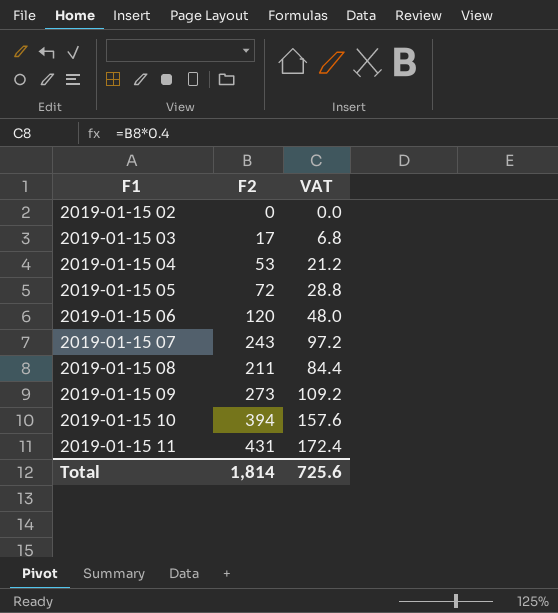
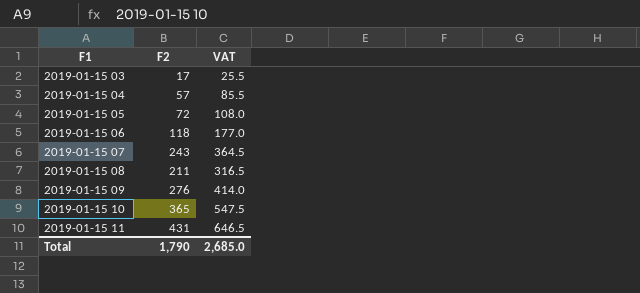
column VAT | formula: [F2] * 0.4 -> [F2] * 1.5
row 2019-01-15 02: 0 | 0.0 -> none
2019-01-15 04 | F2: 53 -> 57
2019-01-15 06 | F2: 120 -> 118
2019-01-15 09 | F2: 273 -> 276
2019-01-15 10 | F2: 394 -> 365
Total | F2: 1,814 -> 1,790
Total | VAT: 725.6 -> 2,685.0

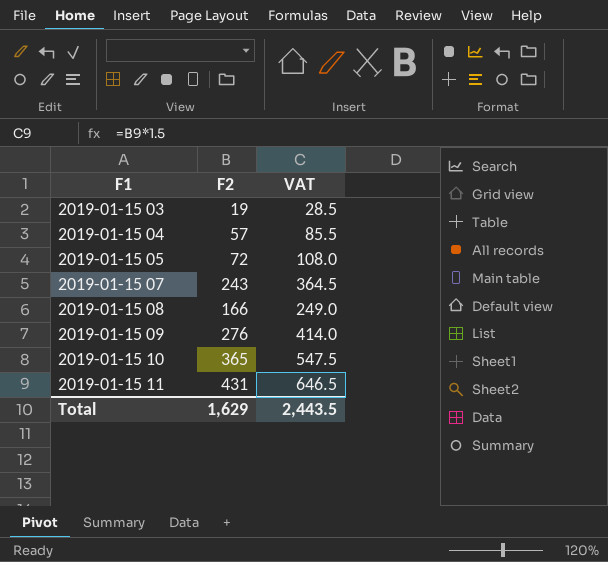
row 2019-01-15 06: 118 | 177.0 -> none
2019-01-15 03 | F2: 17 -> 19
2019-01-15 03 | VAT: 25.5 -> 28.5
2019-01-15 08 | F2: 211 -> 166
2019-01-15 08 | VAT: 316.5 -> 249.0
Total | F2: 1,790 -> 1,629
Total | VAT: 2,685.0 -> 2,443.5

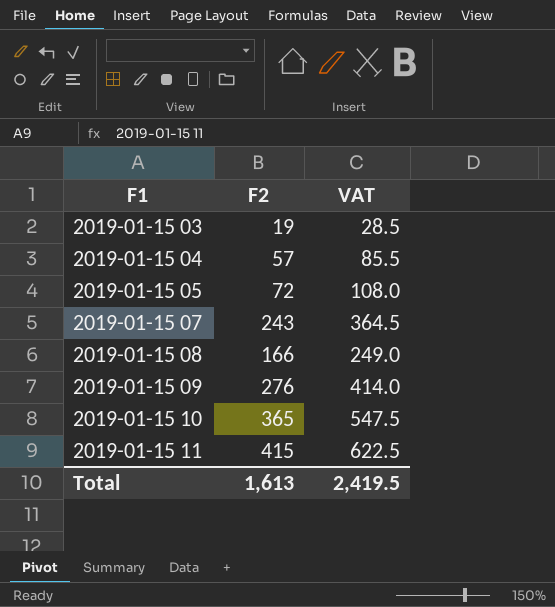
2019-01-15 11 | F2: 431 -> 415
2019-01-15 11 | VAT: 646.5 -> 622.5
Total | F2: 1,629 -> 1,613
Total | VAT: 2,443.5 -> 2,419.5

